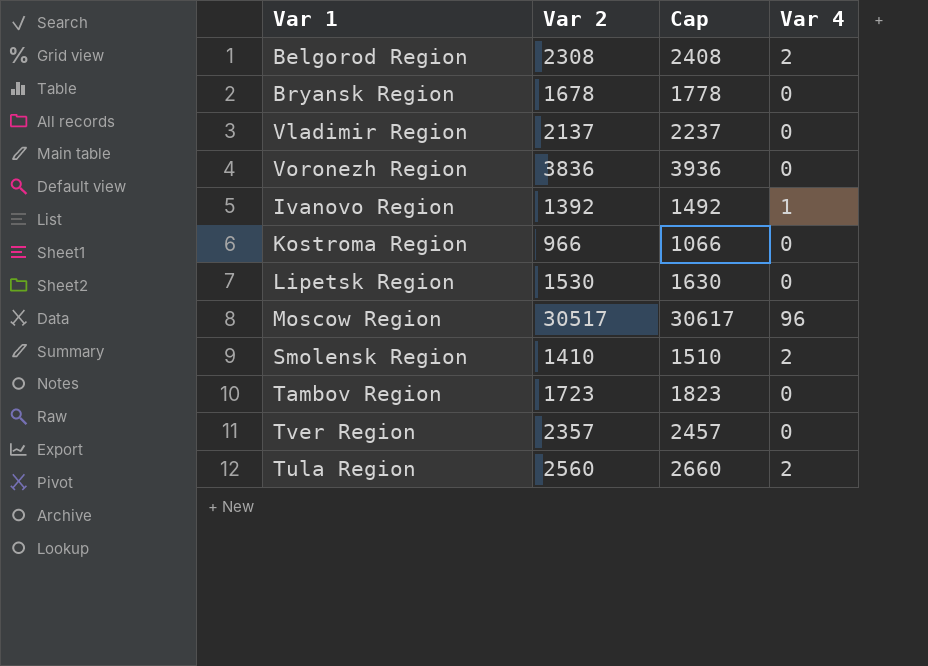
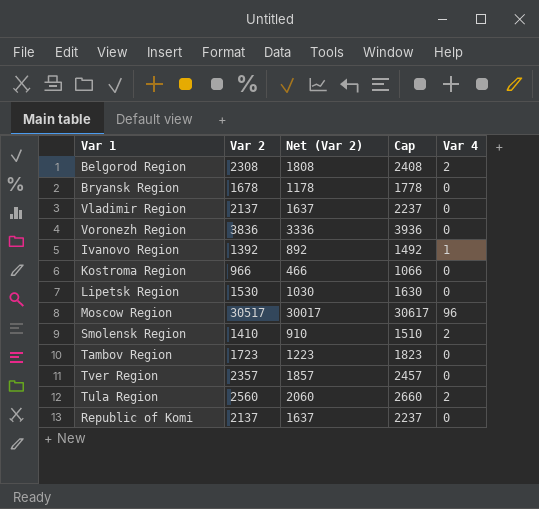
column Net (Var 2) | formula: none -> [Var 2] - 500
row Republic of Komi: none -> 2137 | 1637 | 2237 | 0

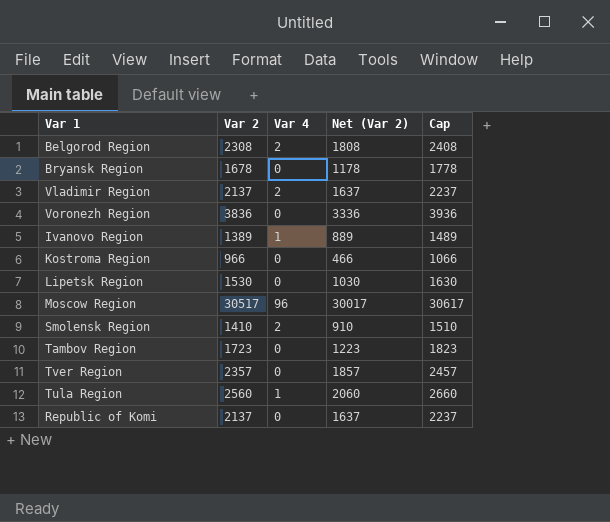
column Var 4 | position: 5 -> 3
Vladimir Region | Var 4: 0 -> 2
Ivanovo Region | Var 2: 1392 -> 1389
Ivanovo Region | Net (Var 2): 892 -> 889
Ivanovo Region | Cap: 1492 -> 1489
Tula Region | Var 4: 2 -> 1

